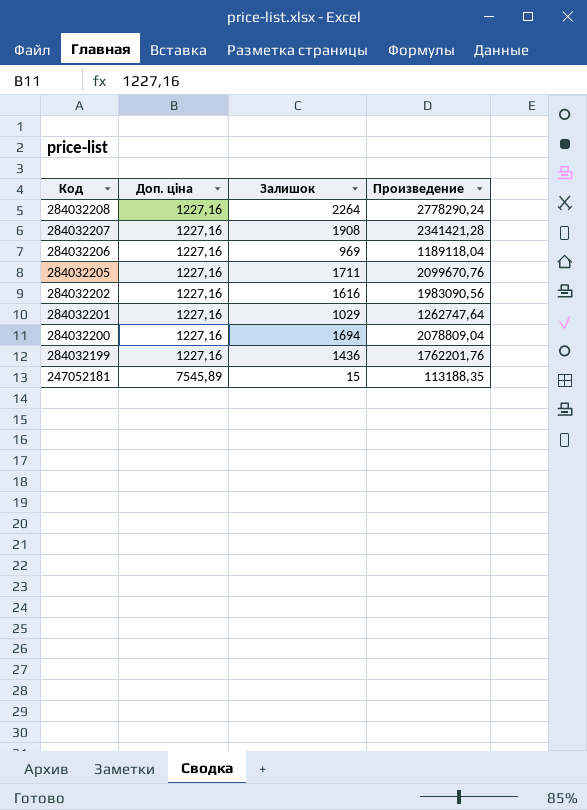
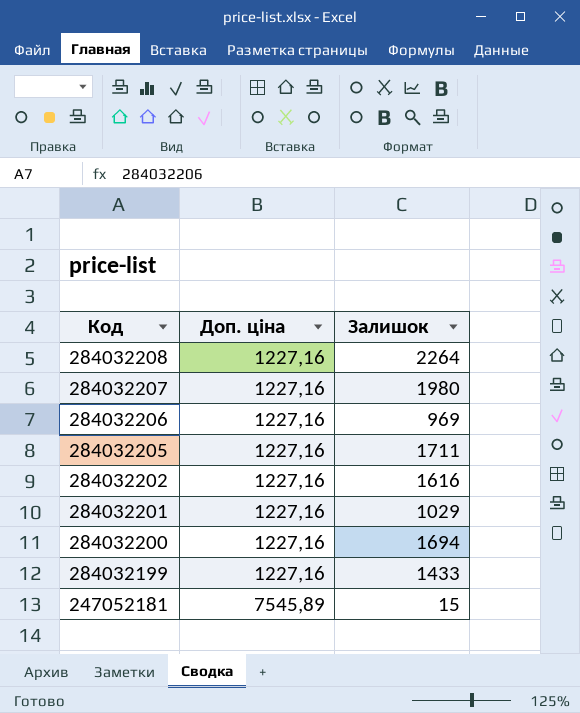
column Произведение | formula: [Доп. ціна] * [Залишок] -> none
284032207 | Залишок: 1908 -> 1980
284032199 | Залишок: 1436 -> 1433

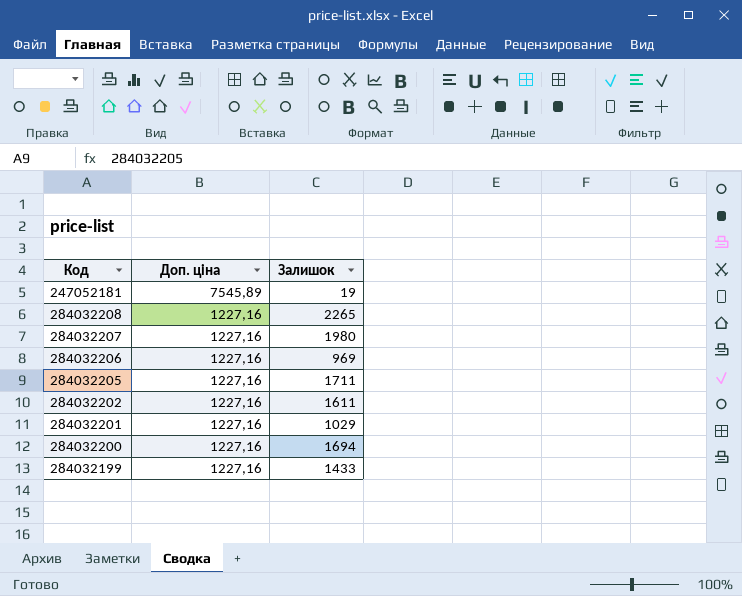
row order: Код descending -> Доп. ціна descending
247052181 | Залишок: 15 -> 19
284032208 | Залишок: 2264 -> 2265
284032202 | Залишок: 1616 -> 1611

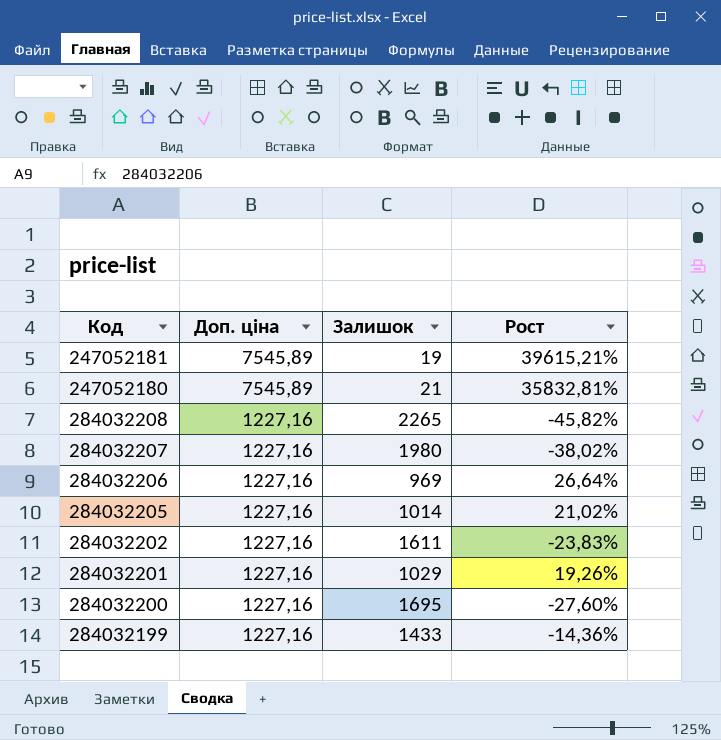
column Рост | formula: none -> ([Доп. ціна] - [Залишок]) / [Залишок]
row 247052180: none -> 7545,89 | 21 | 35832,81%
284032205 | Залишок: 1711 -> 1014
284032200 | Залишок: 1694 -> 1695

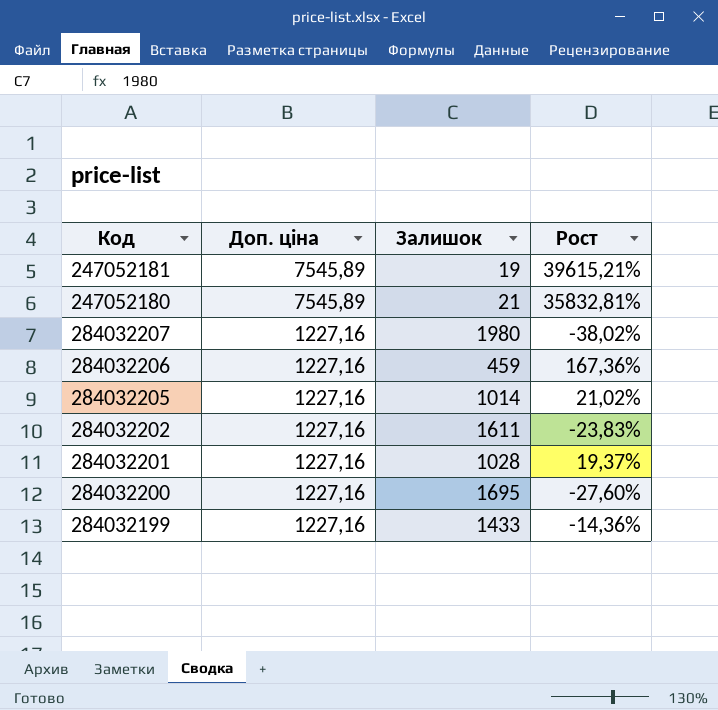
row 284032208: 1227,16 | 2265 | -45,82% -> none
284032206 | Залишок: 969 -> 459
284032206 | Рост: 26,64% -> 167,36%
284032201 | Залишок: 1029 -> 1028
284032201 | Рост: 19,26% -> 19,37%

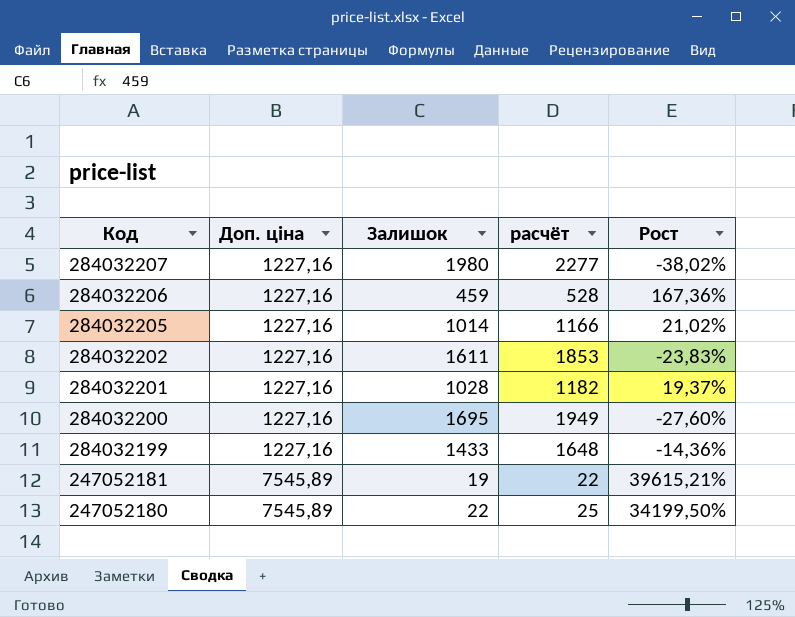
row order: Доп. ціна descending -> Код descending
column расчёт | formula: none -> [Залишок] * 1,15
247052180 | Залишок: 21 -> 22
247052180 | Рост: 35832,81% -> 34199,50%

